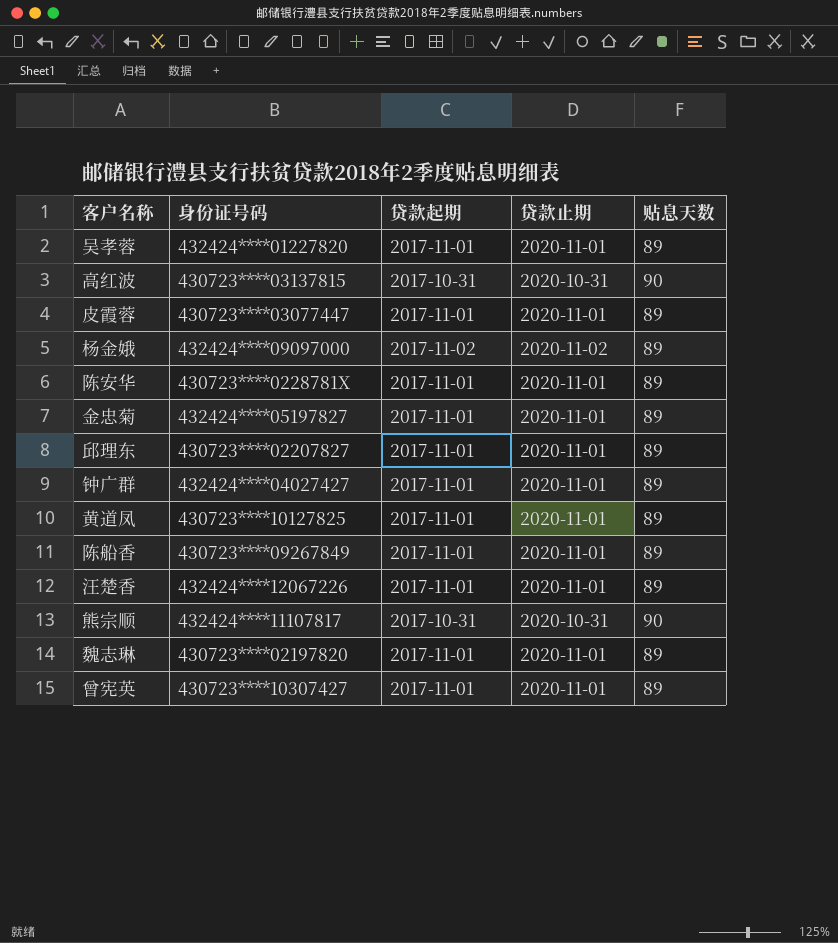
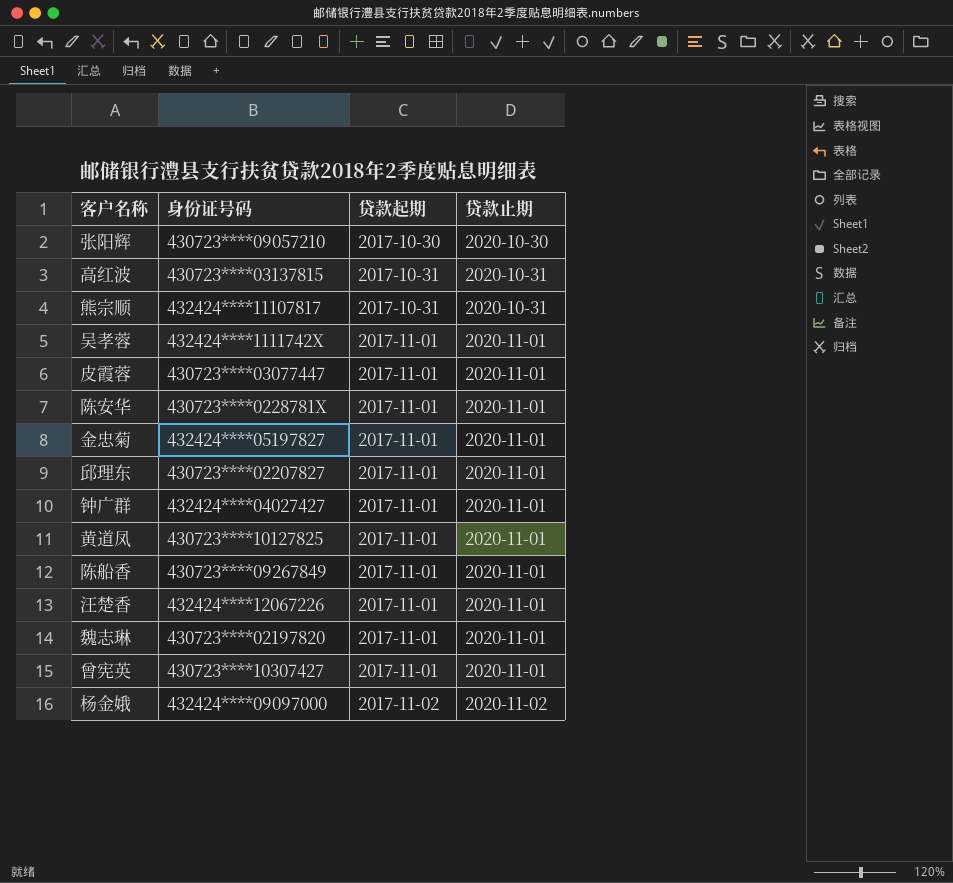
row order: none -> 贷款起期 ascending
column 贴息天数 | position: 5 -> none
row 张阳辉: none -> 430723****09057210 | 2017-10-30 | 2020-10-30
吴孝蓉 | 身份证号码: 432424****01227820 -> 432424****1111742X

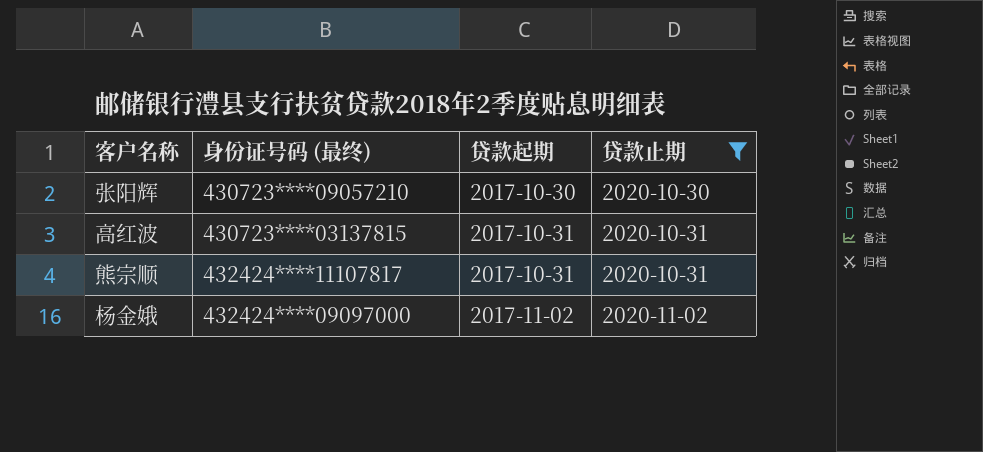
filter: none -> 贷款止期 != 2020-11-01
column name: 身份证号码 -> 身份证号码 (最终)

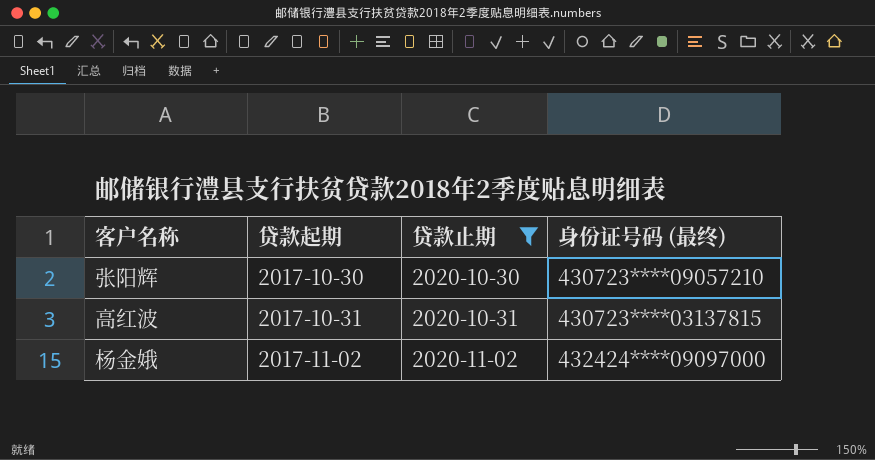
column 身份证号码 (最终) | position: 2 -> 4
row 熊宗顺: 432424****11107817 | 2017-10-31 | 2020-10-31 -> none

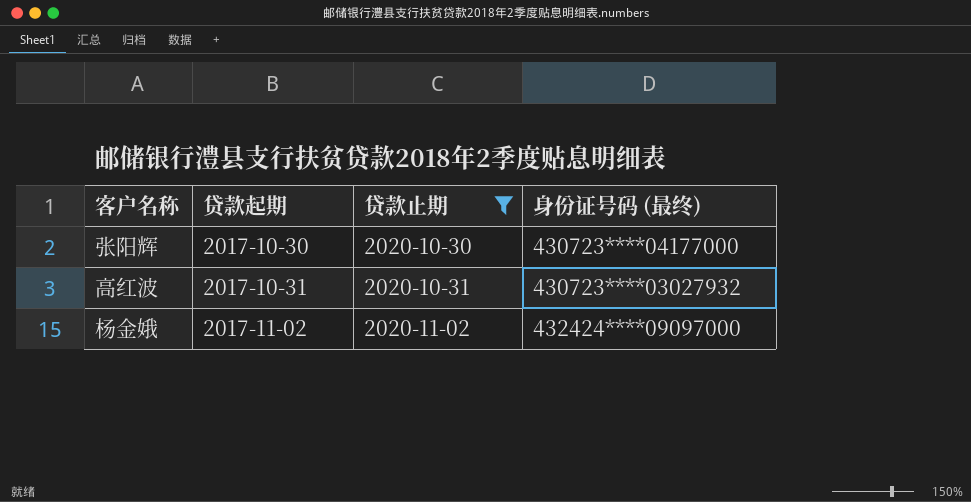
张阳辉 | 身份证号码 (最终): 430723****09057210 -> 430723****04177000
高红波 | 身份证号码 (最终): 430723****03137815 -> 430723****03027932

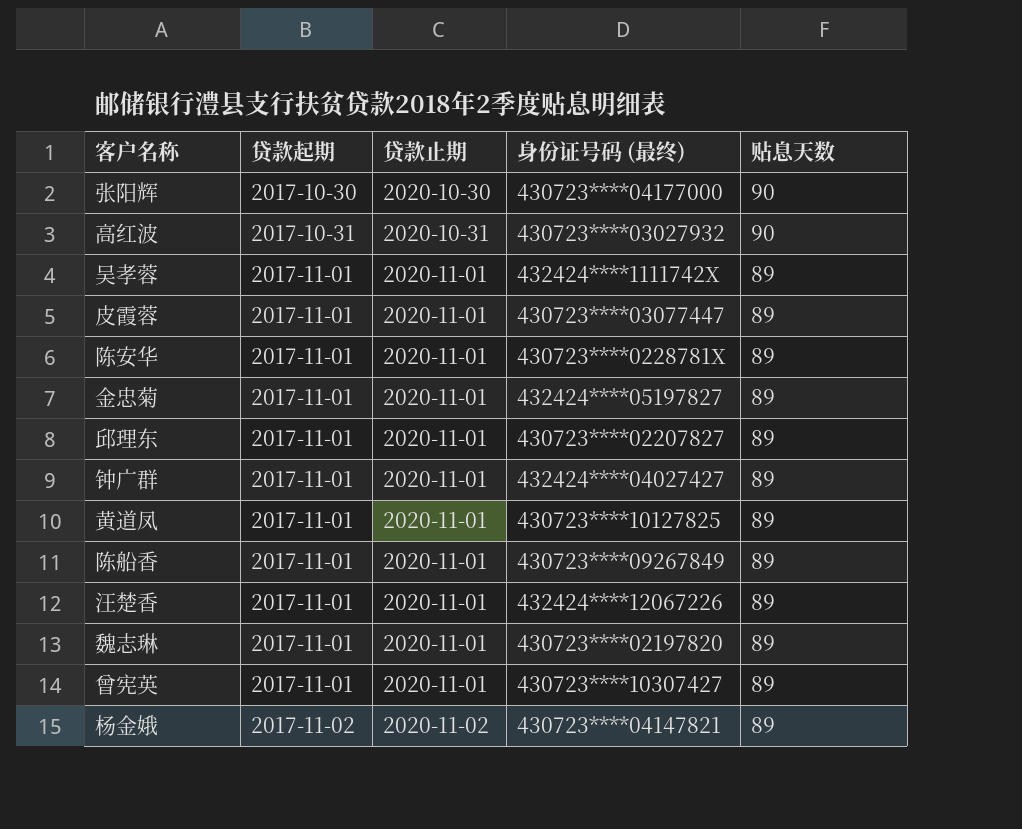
filter: 贷款止期 != 2020-11-01 -> none
column 贴息天数 | position: none -> 5
杨金娥 | 身份证号码 (最终): 432424****09097000 -> 430723****04147821

